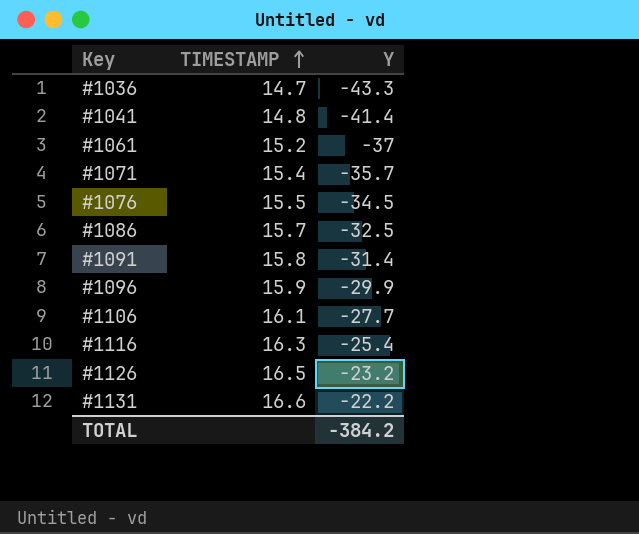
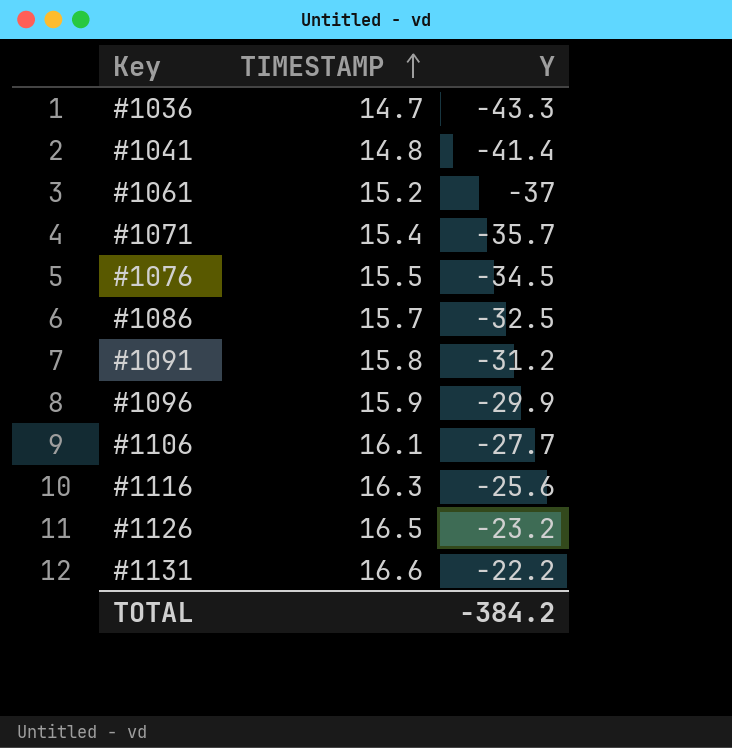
#1091 | Y: -31.4 -> -31.2
#1116 | Y: -25.4 -> -25.6

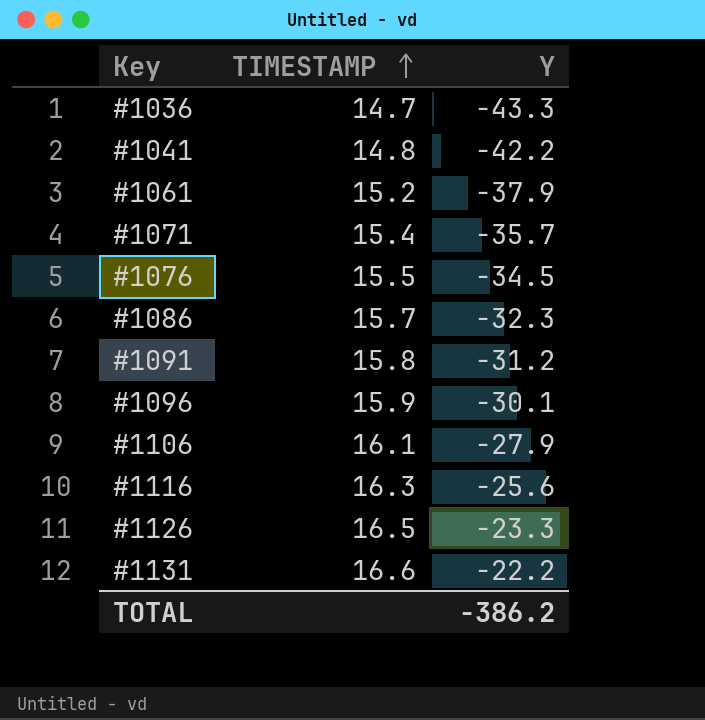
#1041 | Y: -41.4 -> -42.2
#1061 | Y: -37 -> -37.9
#1086 | Y: -32.5 -> -32.3
#1096 | Y: -29.9 -> -30.1
#1106 | Y: -27.7 -> -27.9
#1126 | Y: -23.2 -> -23.3
TOTAL | Y: -384.2 -> -386.2

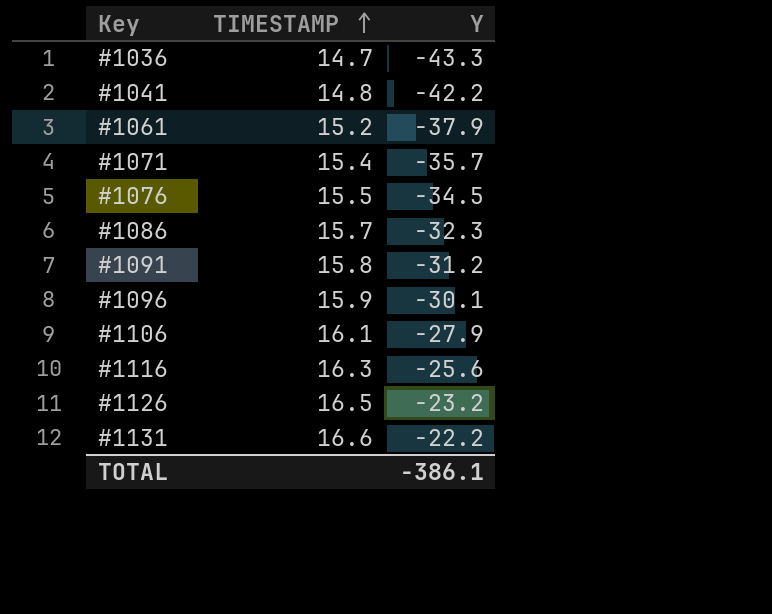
#1126 | Y: -23.3 -> -23.2
TOTAL | Y: -386.2 -> -386.1

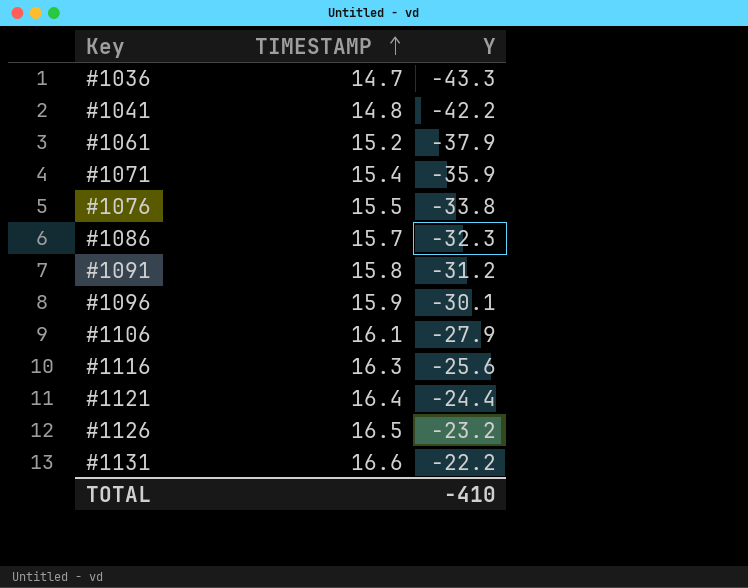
#1071 | Y: -35.7 -> -35.9
#1076 | Y: -34.5 -> -33.8
row #1121: none -> 16.4 | -24.4
TOTAL | Y: -386.1 -> -410

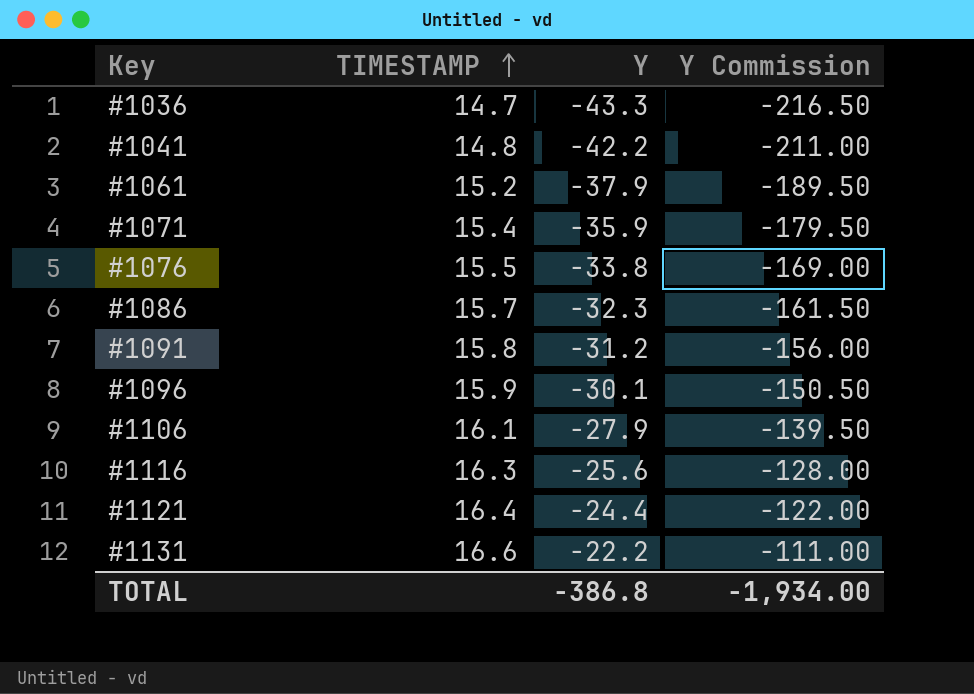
column Y Commission | formula: none -> [Y] * 5
row #1126: 16.5 | -23.2 -> none
TOTAL | Y: -410 -> -386.8

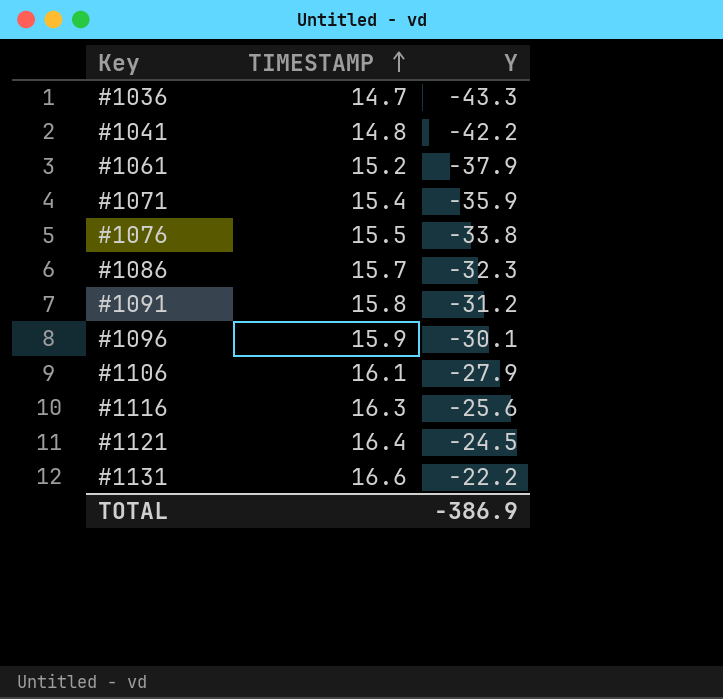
column Y Commission | formula: [Y] * 5 -> none
#1121 | Y: -24.4 -> -24.5
TOTAL | Y: -386.8 -> -386.9

